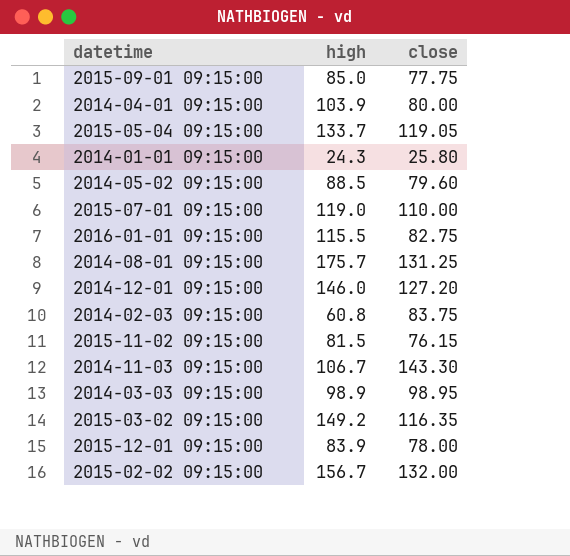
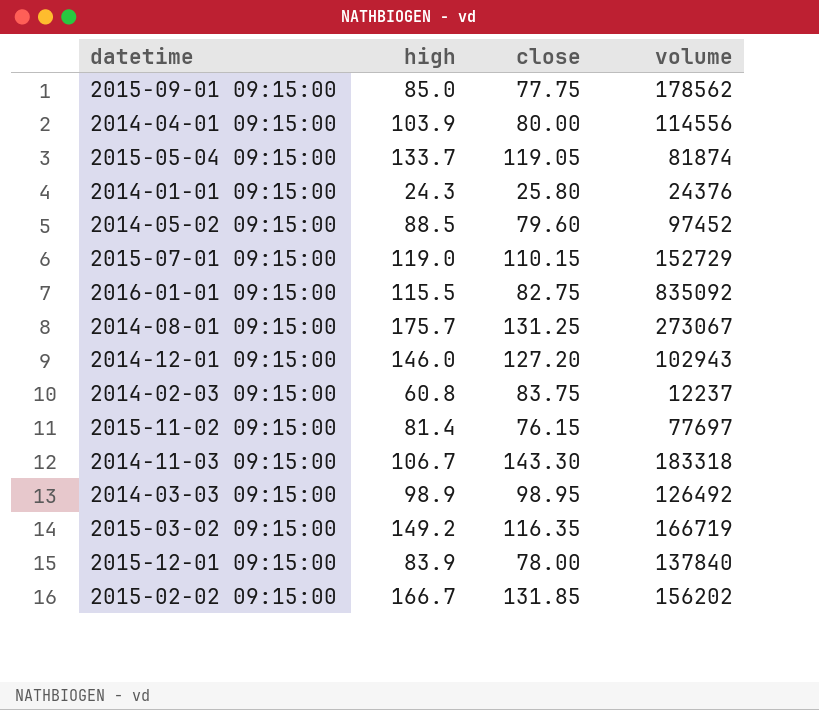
column volume | position: none -> 4
2015-07-01 09:15:00 | close: 110.00 -> 110.15
2015-11-02 09:15:00 | high: 81.5 -> 81.4
2015-02-02 09:15:00 | high: 156.7 -> 166.7
2015-02-02 09:15:00 | close: 132.00 -> 131.85

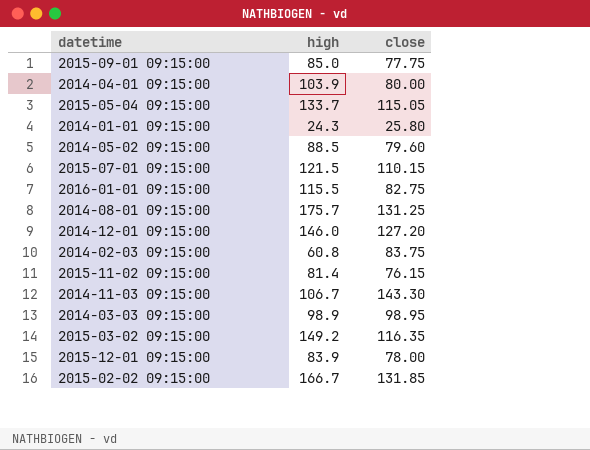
column volume | position: 4 -> none
2015-05-04 09:15:00 | close: 119.05 -> 115.05
2015-07-01 09:15:00 | high: 119.0 -> 121.5

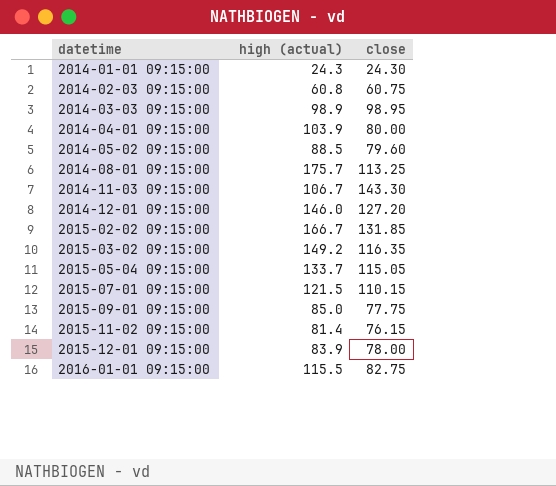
row order: none -> datetime ascending
column name: high -> high (actual)
2014-01-01 09:15:00 | close: 25.80 -> 24.30
2014-02-03 09:15:00 | close: 83.75 -> 60.75
2014-08-01 09:15:00 | close: 131.25 -> 113.25

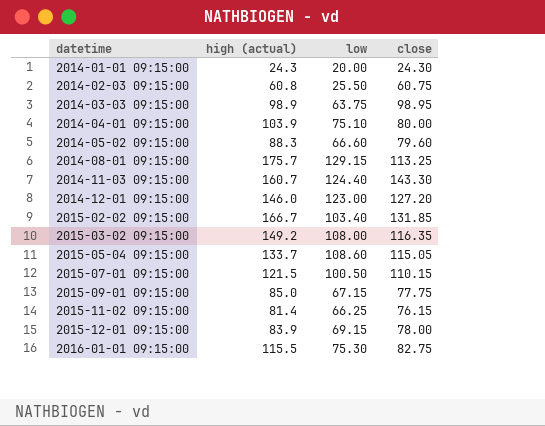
column low | position: none -> 3
2014-05-02 09:15:00 | high (actual): 88.5 -> 88.3
2014-11-03 09:15:00 | high (actual): 106.7 -> 160.7

